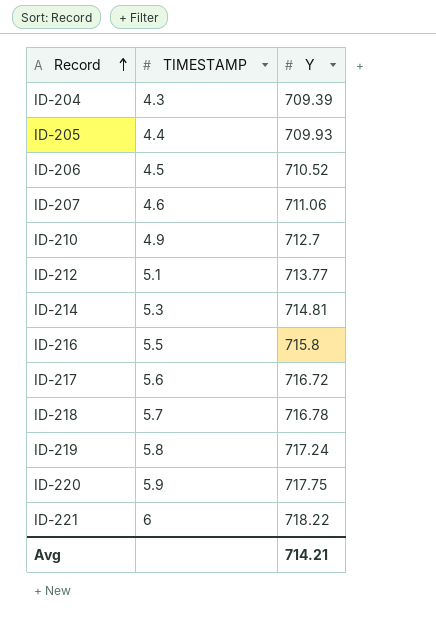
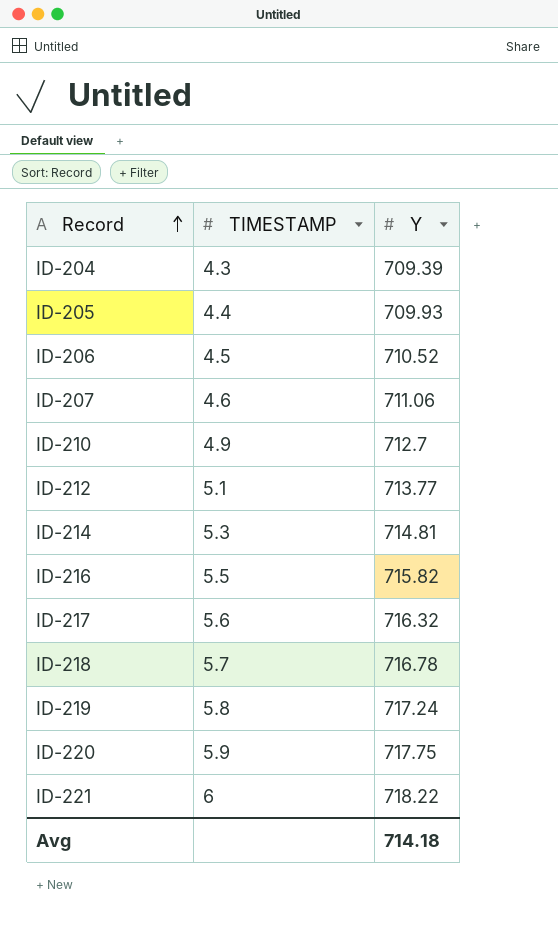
ID-216 | Y: 715.8 -> 715.82
ID-217 | Y: 716.72 -> 716.32
Avg | Y: 714.21 -> 714.18

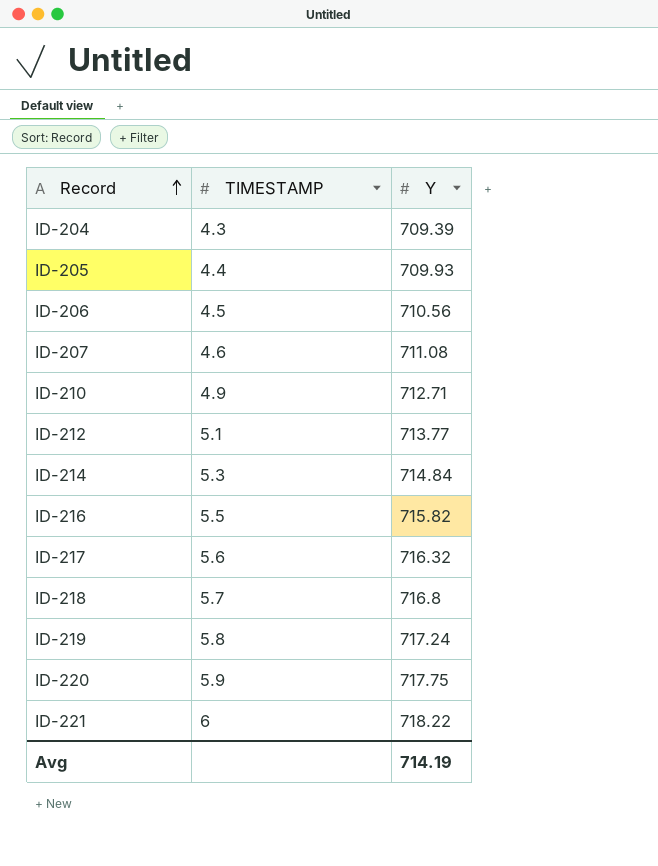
ID-206 | Y: 710.52 -> 710.56
ID-207 | Y: 711.06 -> 711.08
ID-210 | Y: 712.7 -> 712.71
ID-214 | Y: 714.81 -> 714.84
ID-218 | Y: 716.78 -> 716.8
Avg | Y: 714.18 -> 714.19

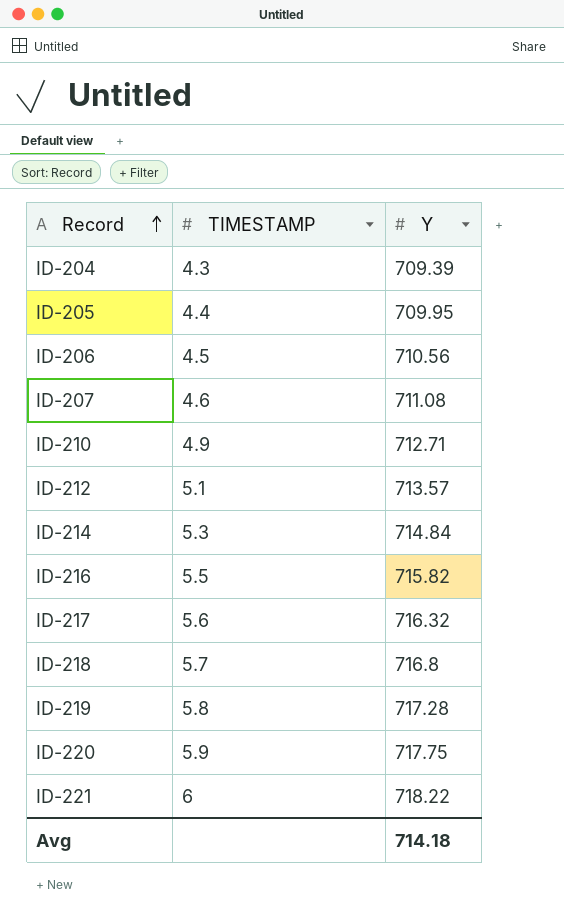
ID-205 | Y: 709.93 -> 709.95
ID-212 | Y: 713.77 -> 713.57
ID-219 | Y: 717.24 -> 717.28
Avg | Y: 714.19 -> 714.18

